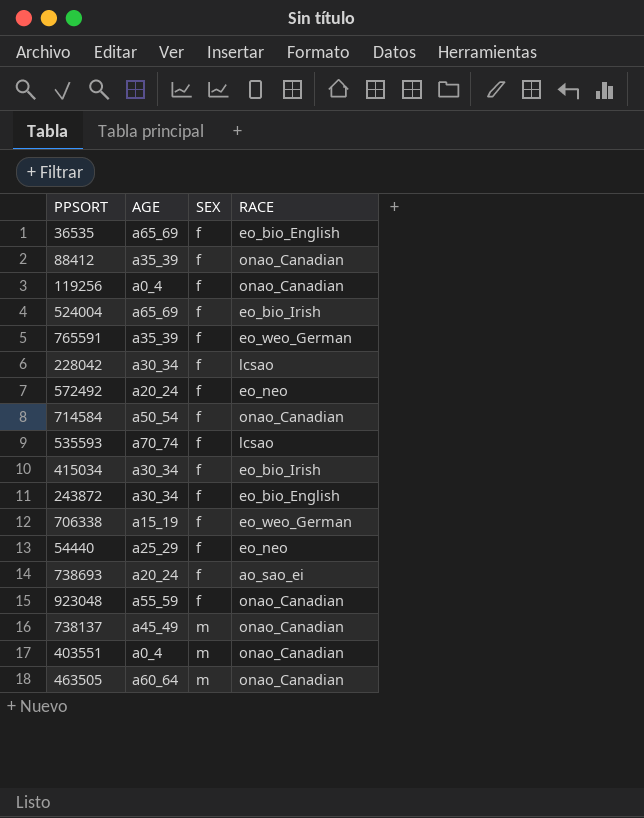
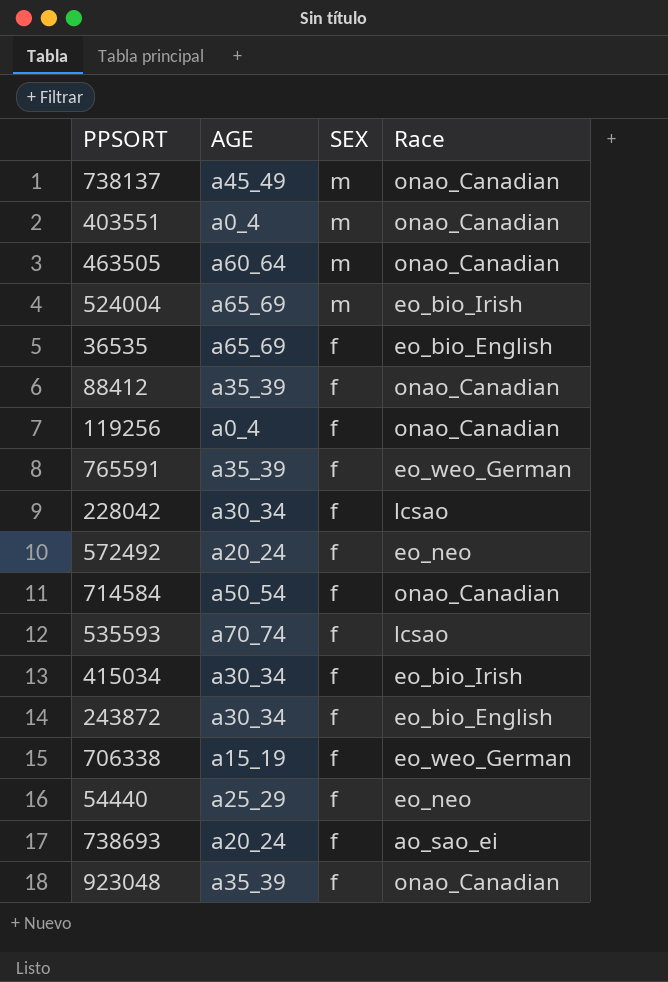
row order: SEX ascending -> SEX descending
column name: RACE -> Race
524004 | SEX: f -> m
923048 | AGE: a55_59 -> a35_39

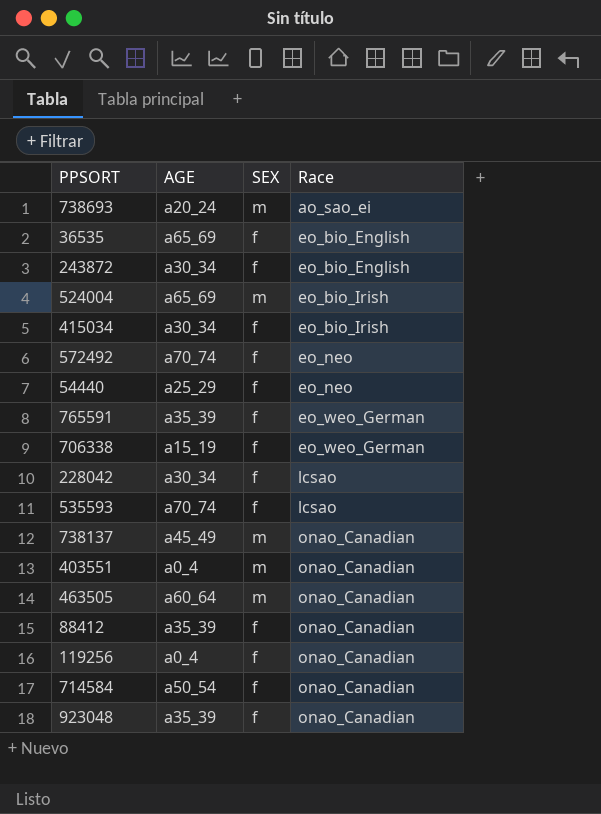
row order: SEX descending -> Race ascending
738693 | SEX: f -> m
572492 | AGE: a20_24 -> a70_74

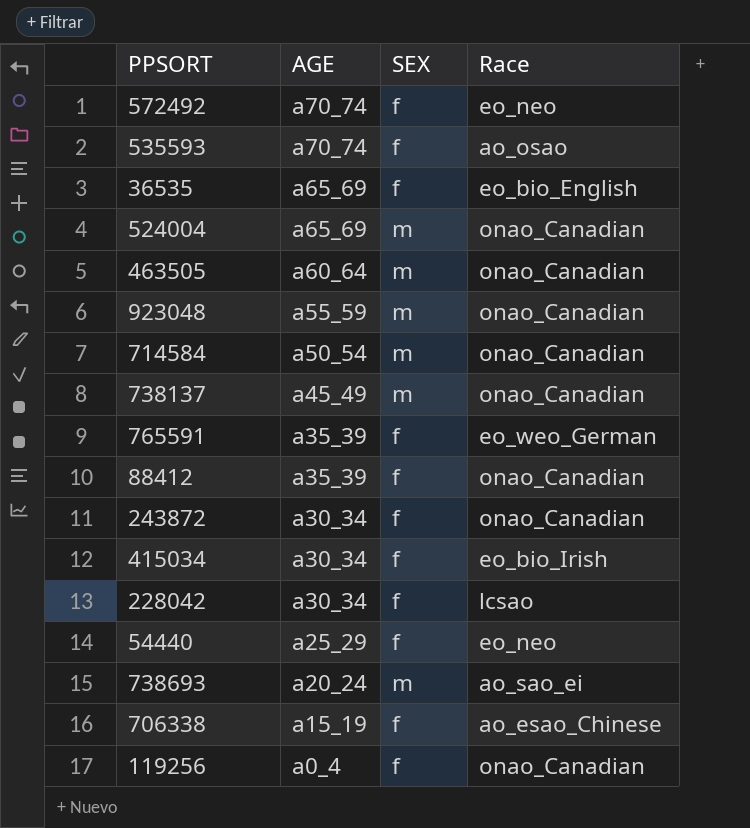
row order: Race ascending -> AGE descending
row 403551: a0_4 | m | onao_Canadian -> none
535593 | Race: lcsao -> ao_osao
524004 | Race: eo_bio_Irish -> onao_Canadian
923048 | AGE: a35_39 -> a55_59
923048 | SEX: f -> m
714584 | SEX: f -> m
243872 | Race: eo_bio_English -> onao_Canadian
706338 | Race: eo_weo_German -> ao_esao_Chinese

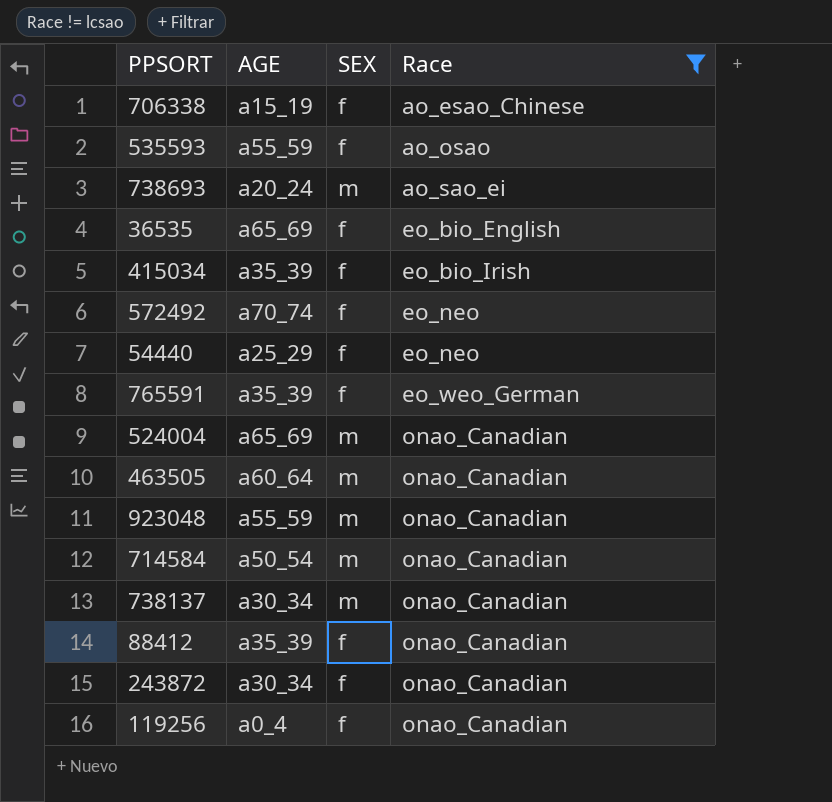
filter: none -> Race != lcsao
row order: AGE descending -> Race ascending
535593 | AGE: a70_74 -> a55_59
415034 | AGE: a30_34 -> a35_39
738137 | AGE: a45_49 -> a30_34

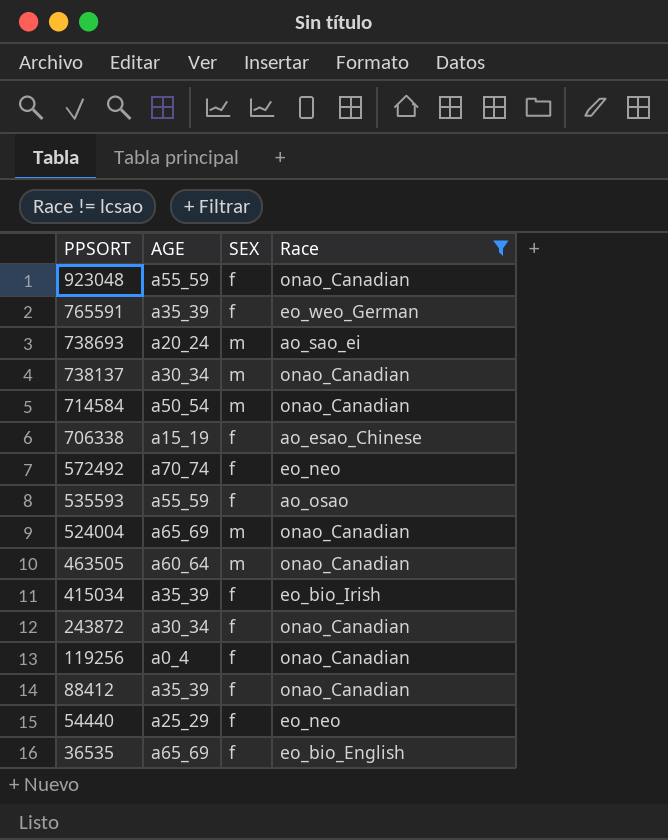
row order: Race ascending -> PPSORT descending
923048 | SEX: m -> f

